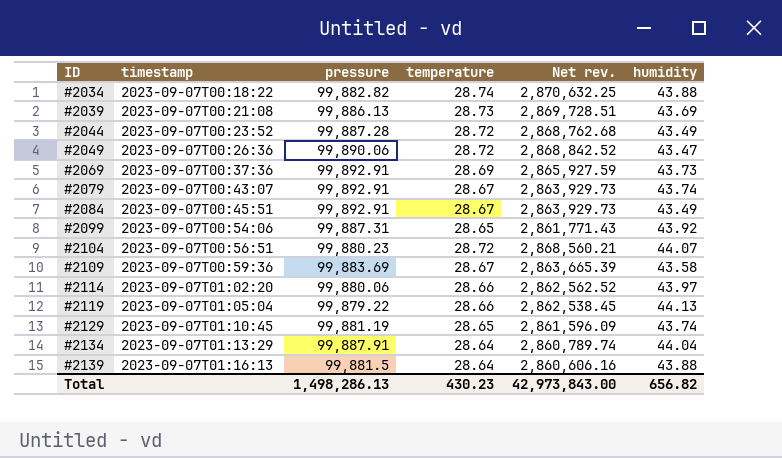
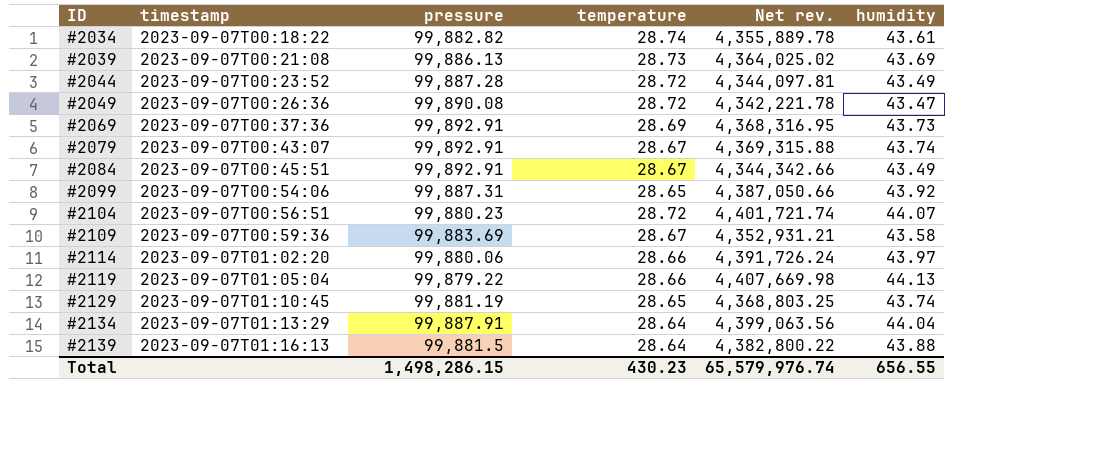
column Net rev. | formula: [pressure] * [temperature] -> [pressure] * [humidity]
#2034 | humidity: 43.88 -> 43.61
#2049 | pressure: 99,890.06 -> 99,890.08
Total | pressure: 1,498,286.13 -> 1,498,286.15
Total | Net rev.: 42,973,843.00 -> 65,579,976.74
Total | humidity: 656.82 -> 656.55

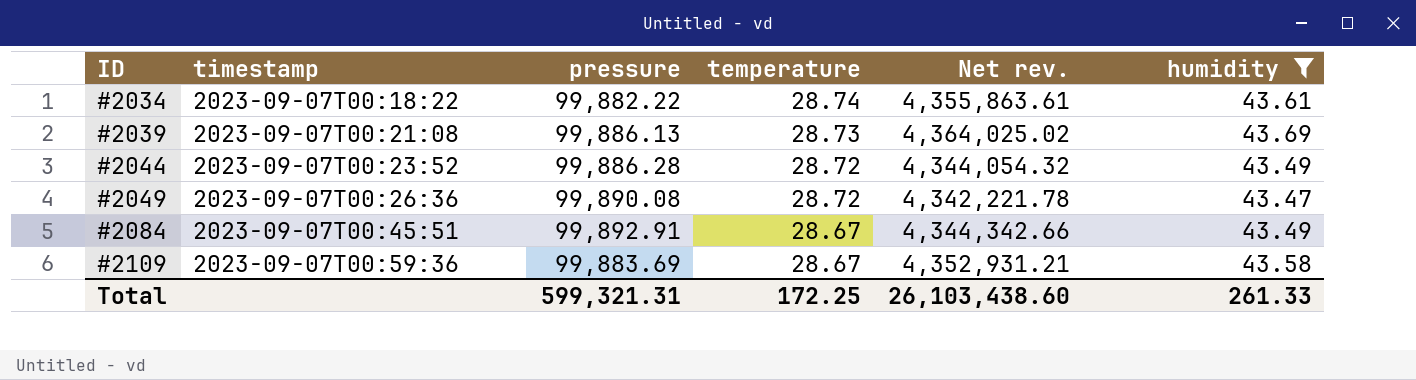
filter: none -> humidity <= 43.69
#2034 | pressure: 99,882.82 -> 99,882.22
#2034 | Net rev.: 4,355,889.78 -> 4,355,863.61
#2044 | pressure: 99,887.28 -> 99,886.28
#2044 | Net rev.: 4,344,097.81 -> 4,344,054.32
Total | pressure: 1,498,286.15 -> 599,321.31
Total | temperature: 430.23 -> 172.25
Total | Net rev.: 65,579,976.74 -> 26,103,438.60
Total | humidity: 656.55 -> 261.33

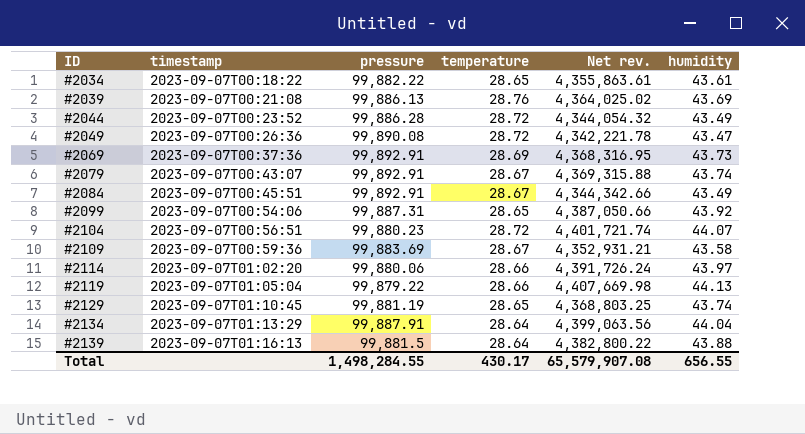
filter: humidity <= 43.69 -> none
#2034 | temperature: 28.74 -> 28.65
#2039 | temperature: 28.73 -> 28.76
Total | pressure: 599,321.31 -> 1,498,284.55
Total | temperature: 172.25 -> 430.17
Total | Net rev.: 26,103,438.60 -> 65,579,907.08
Total | humidity: 261.33 -> 656.55

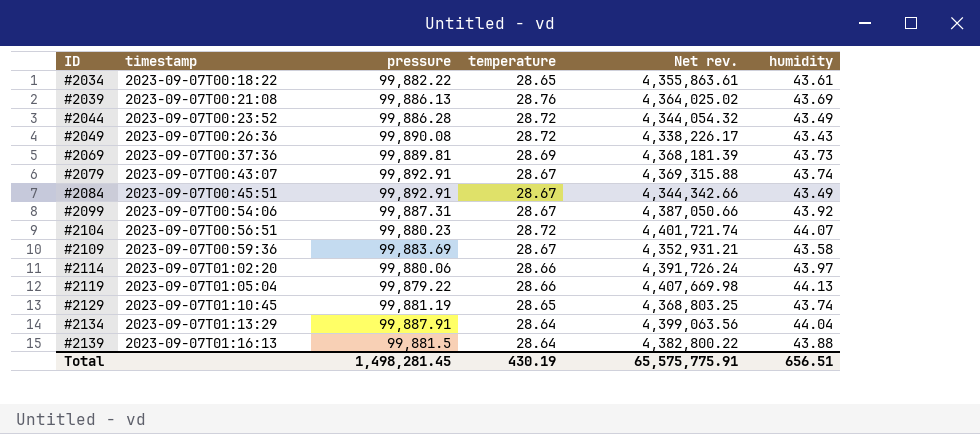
#2049 | Net rev.: 4,342,221.78 -> 4,338,226.17
#2049 | humidity: 43.47 -> 43.43
#2069 | pressure: 99,892.91 -> 99,889.81
#2069 | Net rev.: 4,368,316.95 -> 4,368,181.39
#2099 | temperature: 28.65 -> 28.67
Total | pressure: 1,498,284.55 -> 1,498,281.45
Total | temperature: 430.17 -> 430.19
Total | Net rev.: 65,579,907.08 -> 65,575,775.91
Total | humidity: 656.55 -> 656.51

